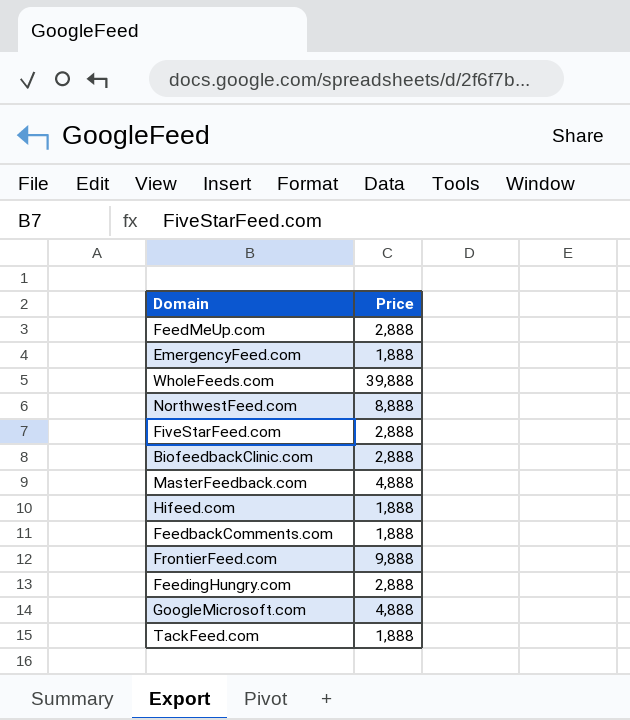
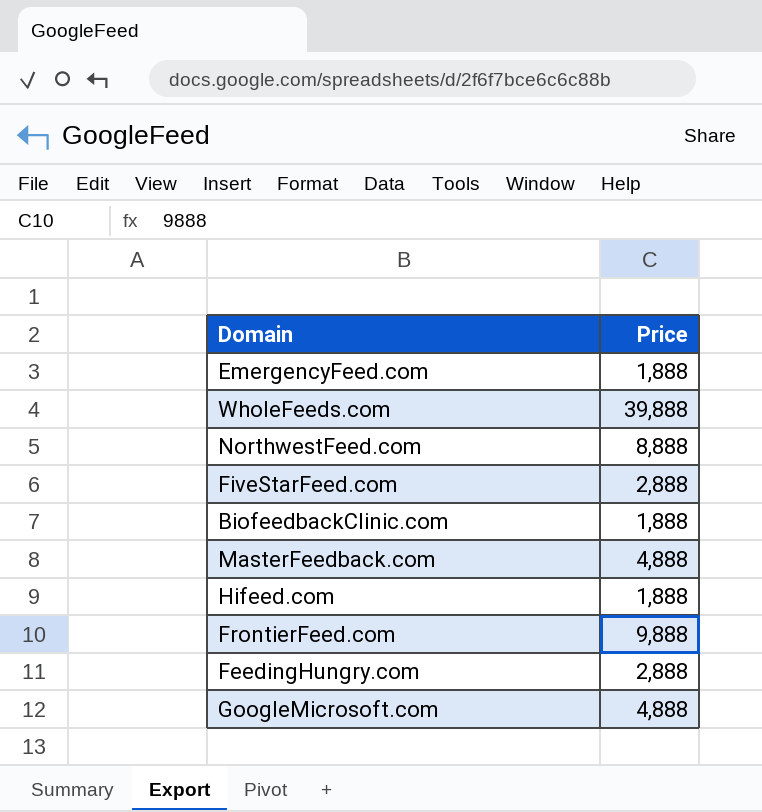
row FeedMeUp.com: 2,888 -> none
row FeedbackComments.com: 1,888 -> none
row TackFeed.com: 1,888 -> none
BiofeedbackClinic.com | Price: 2,888 -> 1,888

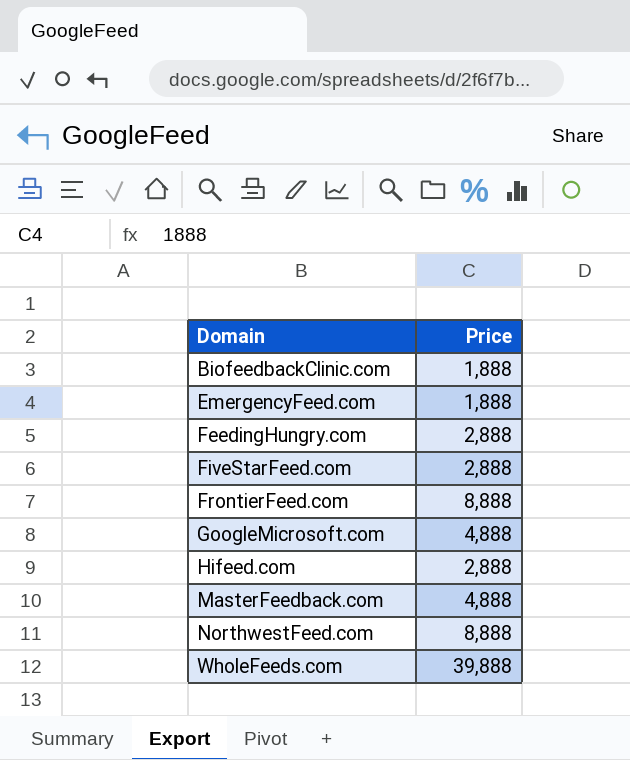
row order: none -> Domain ascending
FrontierFeed.com | Price: 9,888 -> 8,888
Hifeed.com | Price: 1,888 -> 2,888

